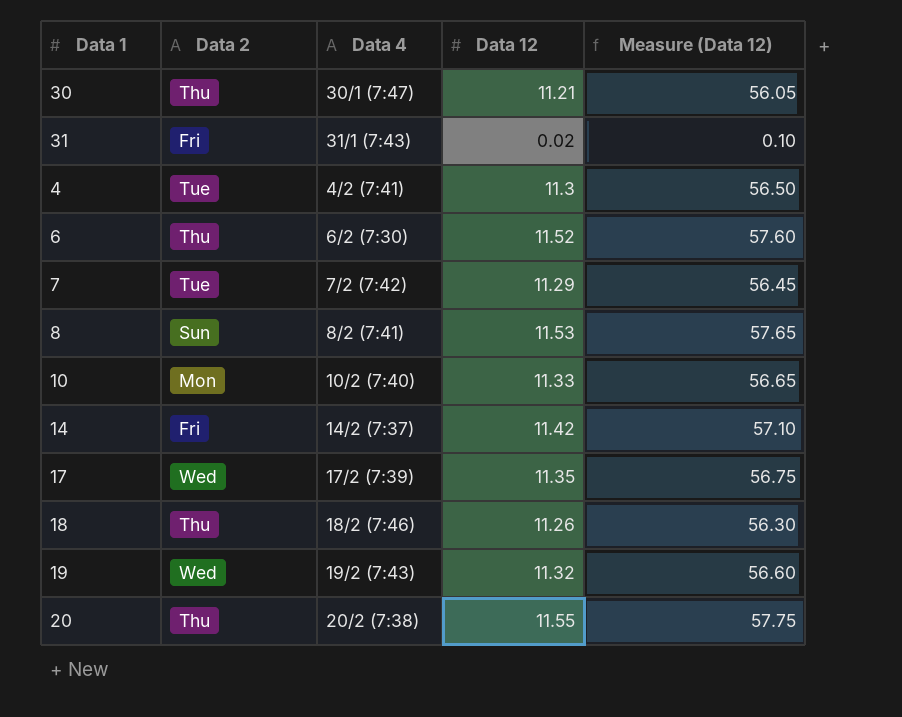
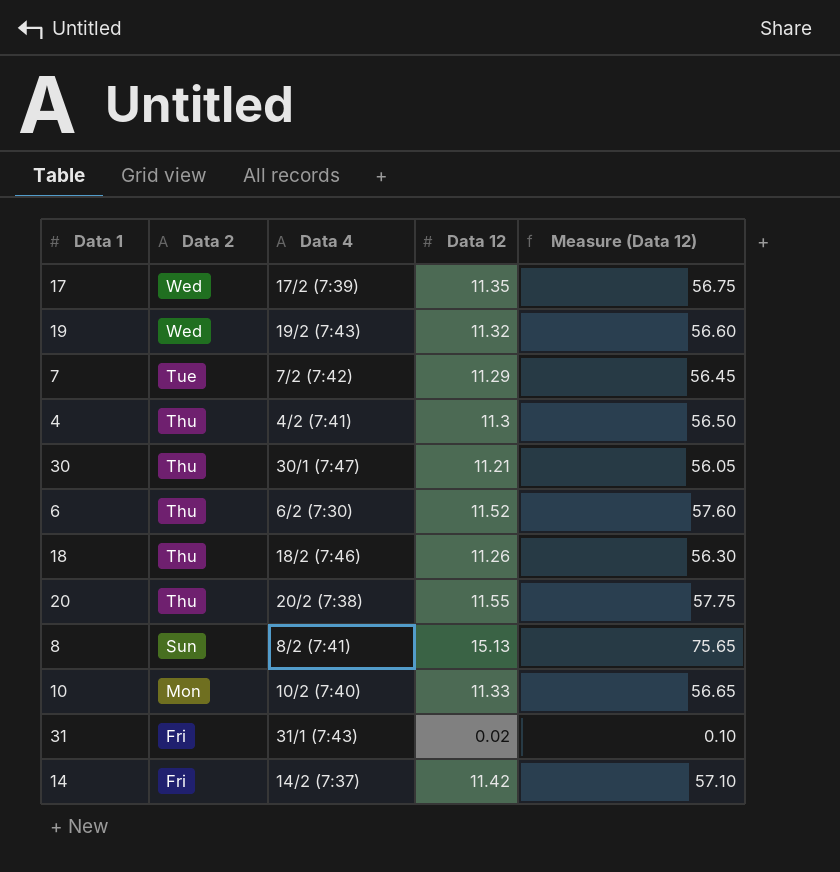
row order: none -> Data 2 descending
4 | Data 2: Tue -> Thu
8 | Data 12: 11.53 -> 15.13
8 | Measure (Data 12): 57.65 -> 75.65

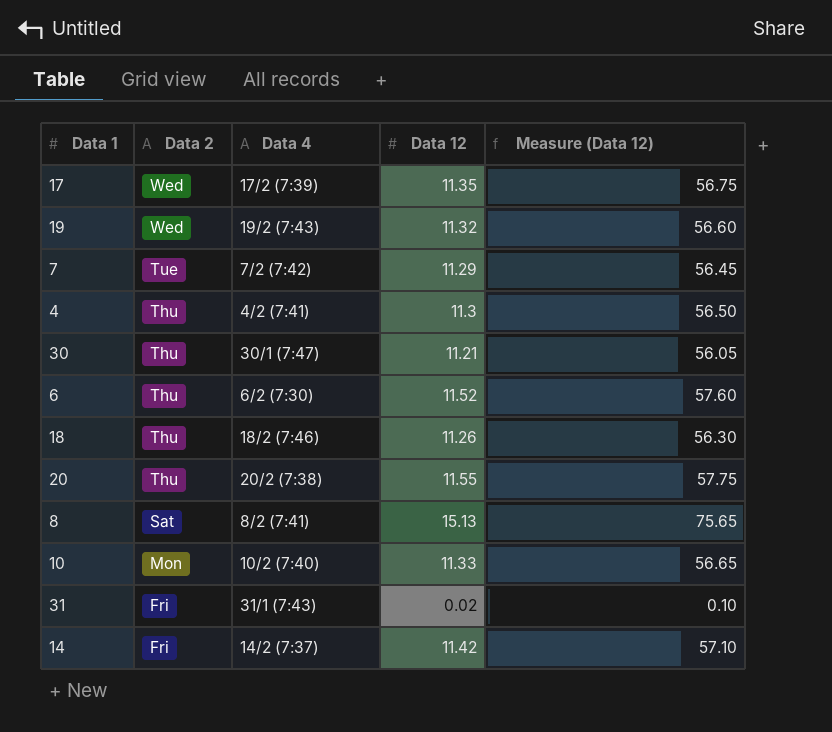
8 | Data 2: Sun -> Sat

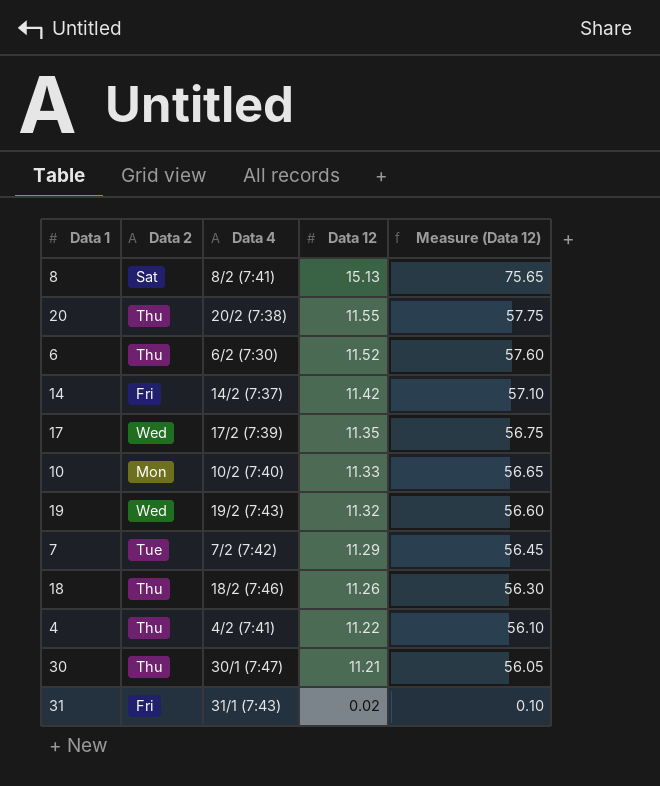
row order: Data 2 descending -> Data 12 descending
4 | Data 12: 11.3 -> 11.22
4 | Measure (Data 12): 56.50 -> 56.10

